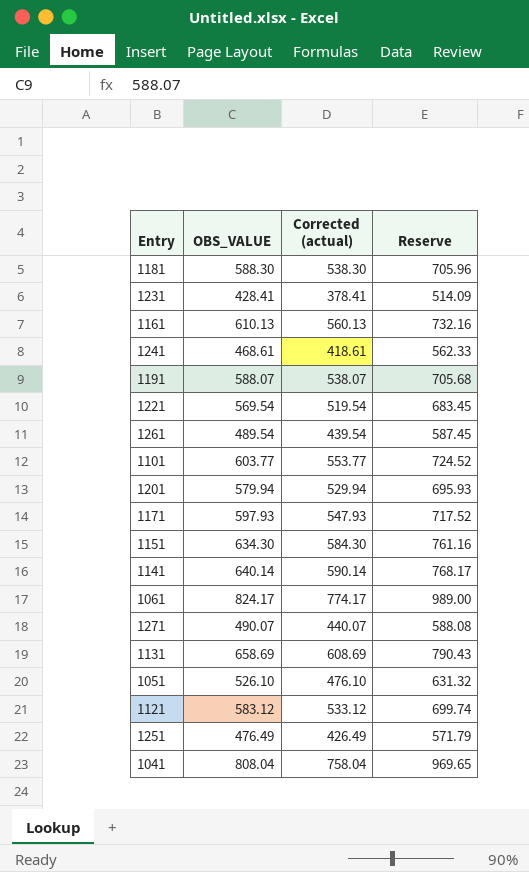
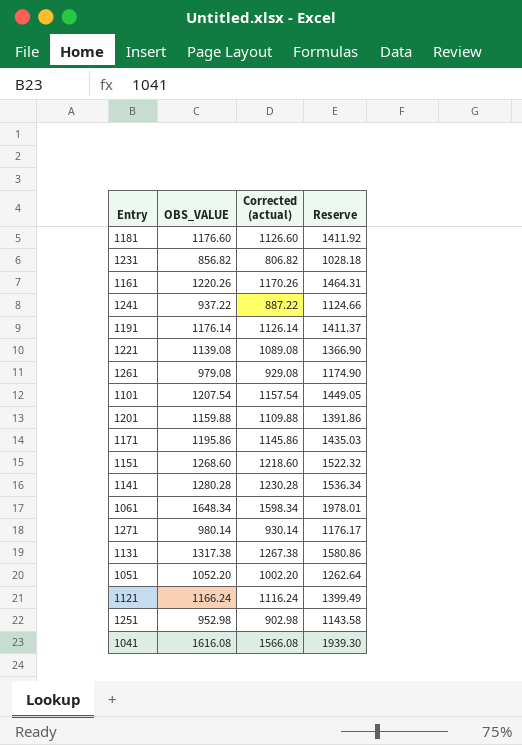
1181 | OBS_VALUE: 588.30 -> 1176.60
1181 | Corrected (actual): 538.30 -> 1126.60
1181 | Reserve: 705.96 -> 1411.92
1231 | OBS_VALUE: 428.41 -> 856.82
1231 | Corrected (actual): 378.41 -> 806.82
1231 | Reserve: 514.09 -> 1028.18
1161 | OBS_VALUE: 610.13 -> 1220.26
1161 | Corrected (actual): 560.13 -> 1170.26
1161 | Reserve: 732.16 -> 1464.31
1241 | OBS_VALUE: 468.61 -> 937.22
1241 | Corrected (actual): 418.61 -> 887.22
1241 | Reserve: 562.33 -> 1124.66
1191 | OBS_VALUE: 588.07 -> 1176.14
1191 | Corrected (actual): 538.07 -> 1126.14
1191 | Reserve: 705.68 -> 1411.37
1221 | OBS_VALUE: 569.54 -> 1139.08
1221 | Corrected (actual): 519.54 -> 1089.08
1221 | Reserve: 683.45 -> 1366.90
1261 | OBS_VALUE: 489.54 -> 979.08
1261 | Corrected (actual): 439.54 -> 929.08
1261 | Reserve: 587.45 -> 1174.90
1101 | OBS_VALUE: 603.77 -> 1207.54
1101 | Corrected (actual): 553.77 -> 1157.54
1101 | Reserve: 724.52 -> 1449.05
1201 | OBS_VALUE: 579.94 -> 1159.88
1201 | Corrected (actual): 529.94 -> 1109.88
1201 | Reserve: 695.93 -> 1391.86
1171 | OBS_VALUE: 597.93 -> 1195.86
1171 | Corrected (actual): 547.93 -> 1145.86
1171 | Reserve: 717.52 -> 1435.03
1151 | OBS_VALUE: 634.30 -> 1268.60
1151 | Corrected (actual): 584.30 -> 1218.60
1151 | Reserve: 761.16 -> 1522.32
1141 | OBS_VALUE: 640.14 -> 1280.28
1141 | Corrected (actual): 590.14 -> 1230.28
1141 | Reserve: 768.17 -> 1536.34
1061 | OBS_VALUE: 824.17 -> 1648.34
1061 | Corrected (actual): 774.17 -> 1598.34
1061 | Reserve: 989.00 -> 1978.01
1271 | OBS_VALUE: 490.07 -> 980.14
1271 | Corrected (actual): 440.07 -> 930.14
1271 | Reserve: 588.08 -> 1176.17
1131 | OBS_VALUE: 658.69 -> 1317.38
1131 | Corrected (actual): 608.69 -> 1267.38
1131 | Reserve: 790.43 -> 1580.86
1051 | OBS_VALUE: 526.10 -> 1052.20
1051 | Corrected (actual): 476.10 -> 1002.20
1051 | Reserve: 631.32 -> 1262.64
1121 | OBS_VALUE: 583.12 -> 1166.24
1121 | Corrected (actual): 533.12 -> 1116.24
1121 | Reserve: 699.74 -> 1399.49
1251 | OBS_VALUE: 476.49 -> 952.98
1251 | Corrected (actual): 426.49 -> 902.98
1251 | Reserve: 571.79 -> 1143.58
1041 | OBS_VALUE: 808.04 -> 1616.08
1041 | Corrected (actual): 758.04 -> 1566.08
1041 | Reserve: 969.65 -> 1939.30

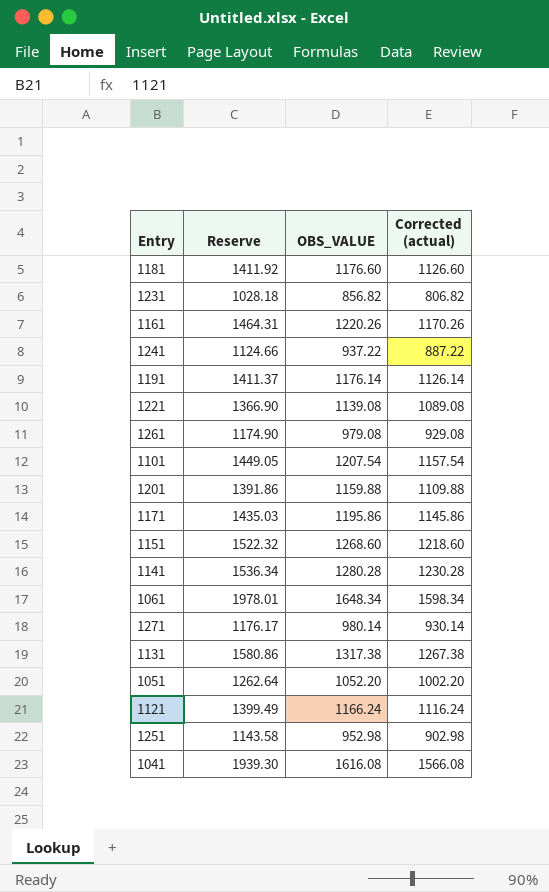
column Reserve | position: 4 -> 2

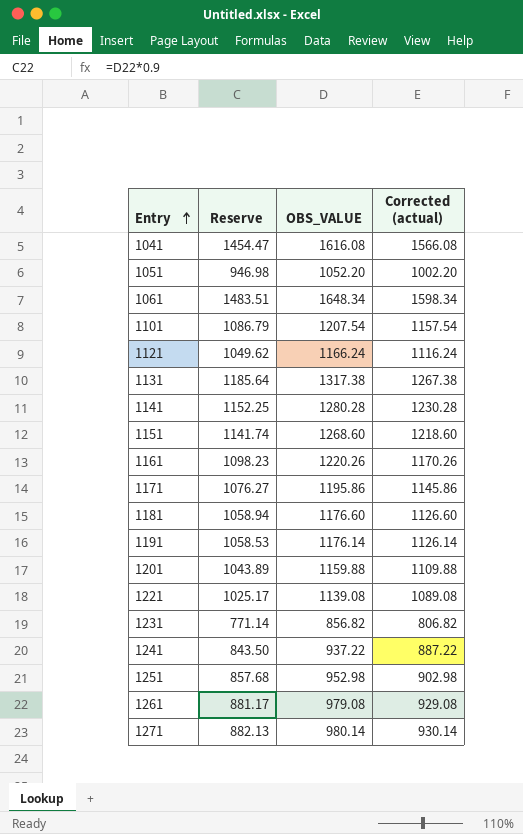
row order: none -> Entry ascending
column Reserve | formula: [OBS_VALUE] * 1.2 -> [OBS_VALUE] * 0.9

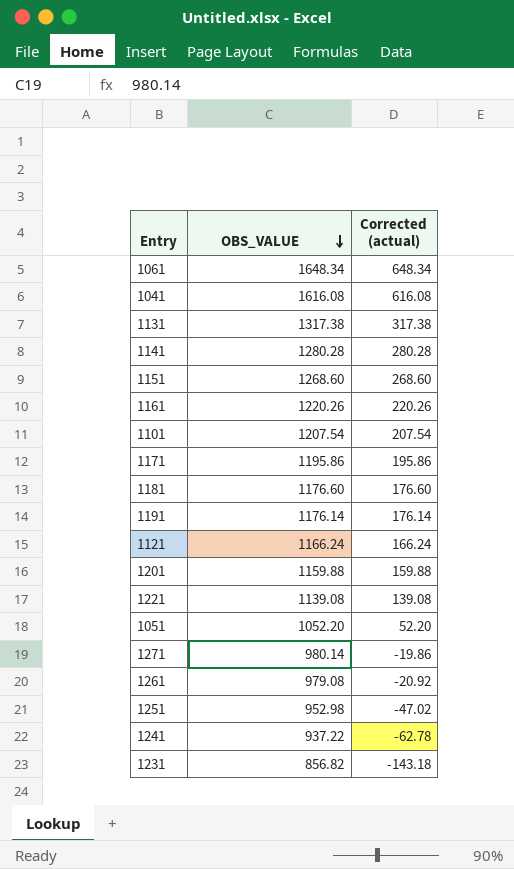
row order: Entry ascending -> OBS_VALUE descending
column Reserve | formula: [OBS_VALUE] * 0.9 -> none
column Corrected (actual) | formula: [OBS_VALUE] - 50 -> [OBS_VALUE] - 1000

